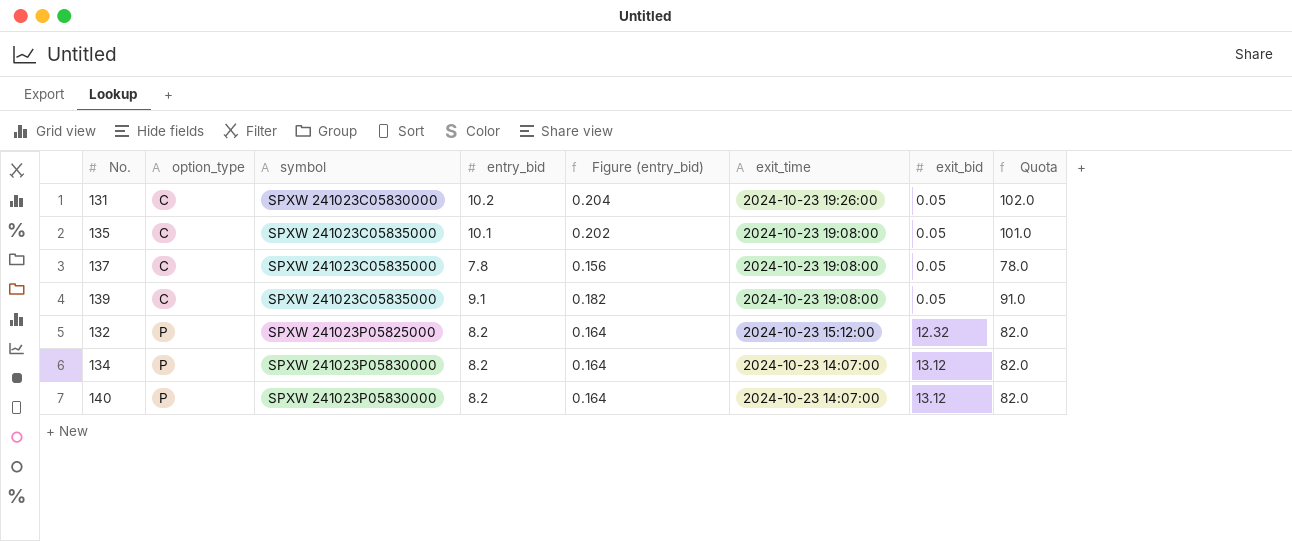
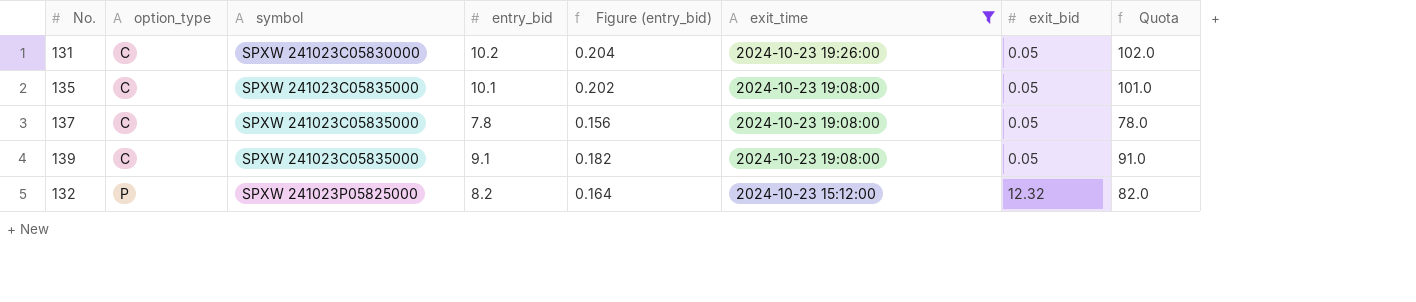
filter: none -> exit_time != 2024-10-23 14:07:00

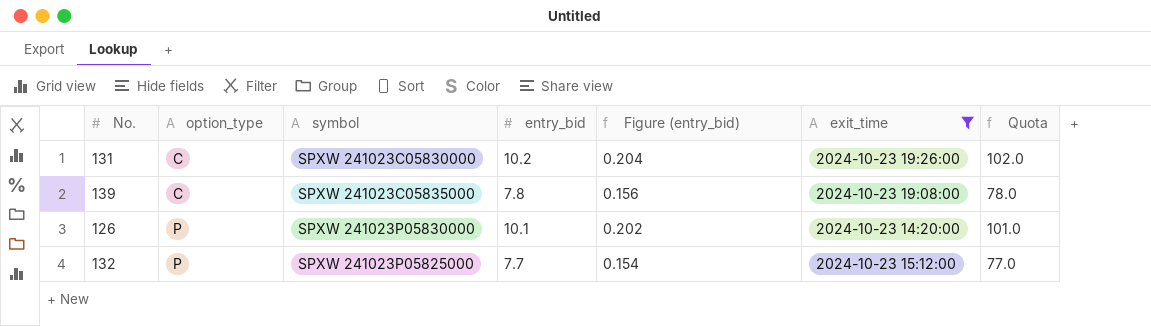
column exit_bid | position: 7 -> none
row 135: C | SPXW 241023C05835000 | 10.1 | 0.202 | 2024-10-23 19:08:00 | 0.05 | 101.0 -> none
row 137: C | SPXW 241023C05835000 | 7.8 | 0.156 | 2024-10-23 19:08:00 | 0.05 | 78.0 -> none
139 | entry_bid: 9.1 -> 7.8
139 | Figure (entry_bid): 0.182 -> 0.156
139 | Quota: 91.0 -> 78.0
row 126: none -> P | SPXW 241023P05830000 | 10.1 | 0.202 | 2024-10-23 14:20:00 | 101.0
132 | entry_bid: 8.2 -> 7.7
132 | Figure (entry_bid): 0.164 -> 0.154
132 | Quota: 82.0 -> 77.0

